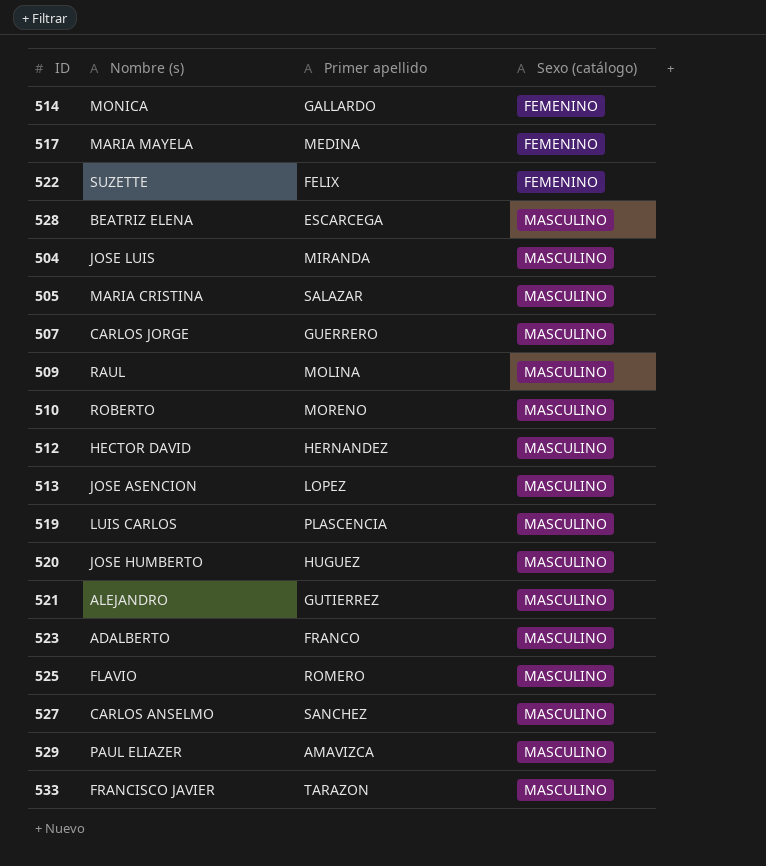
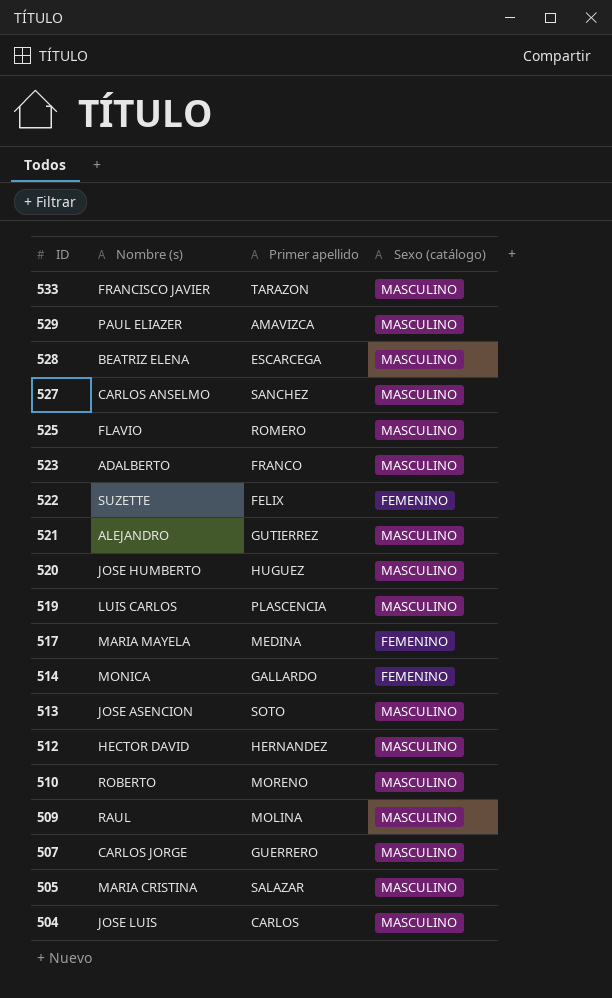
row order: Sexo (catálogo) ascending -> ID descending
513 | Primer apellido: LOPEZ -> SOTO
504 | Primer apellido: MIRANDA -> CARLOS

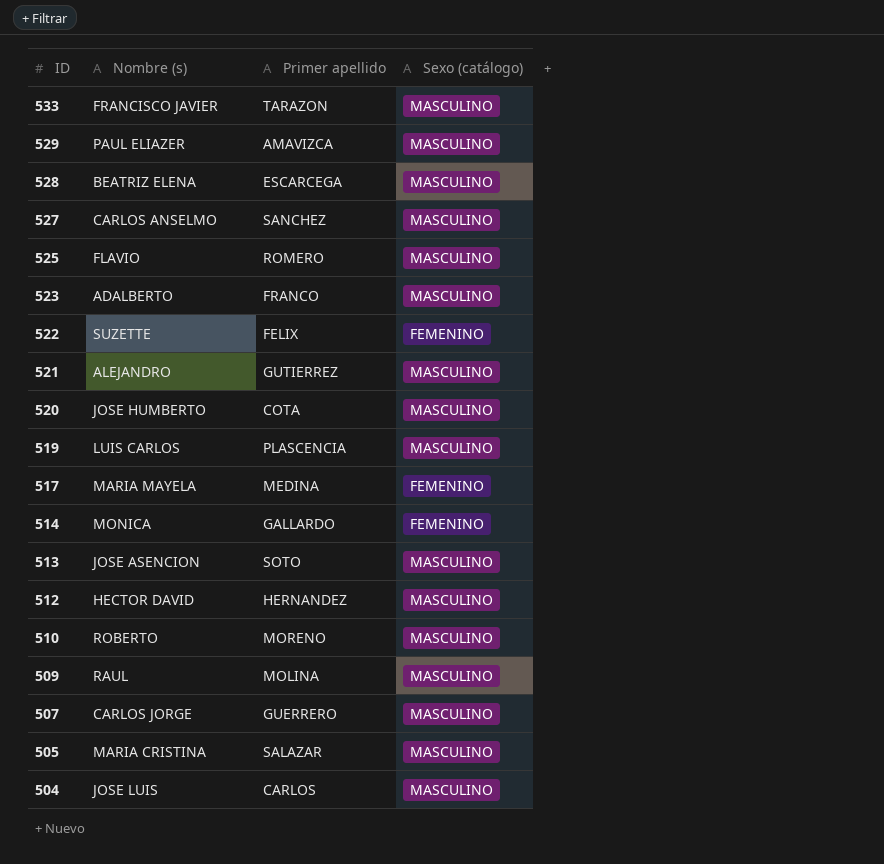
520 | Primer apellido: HUGUEZ -> COTA

